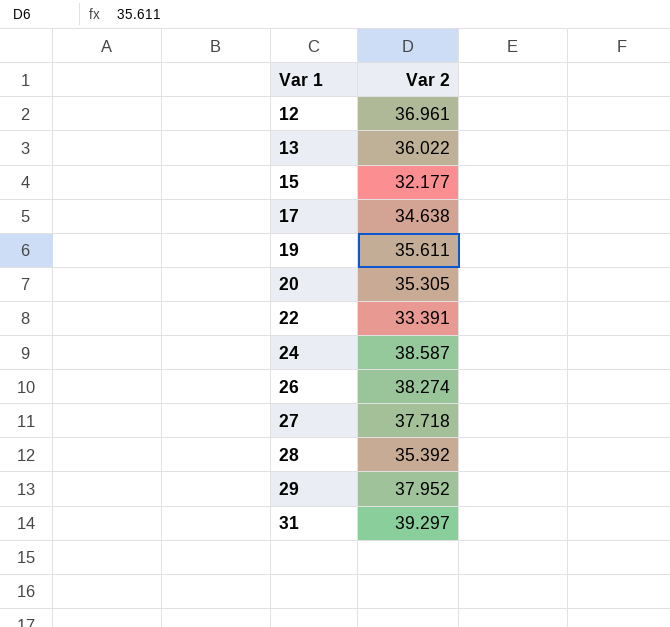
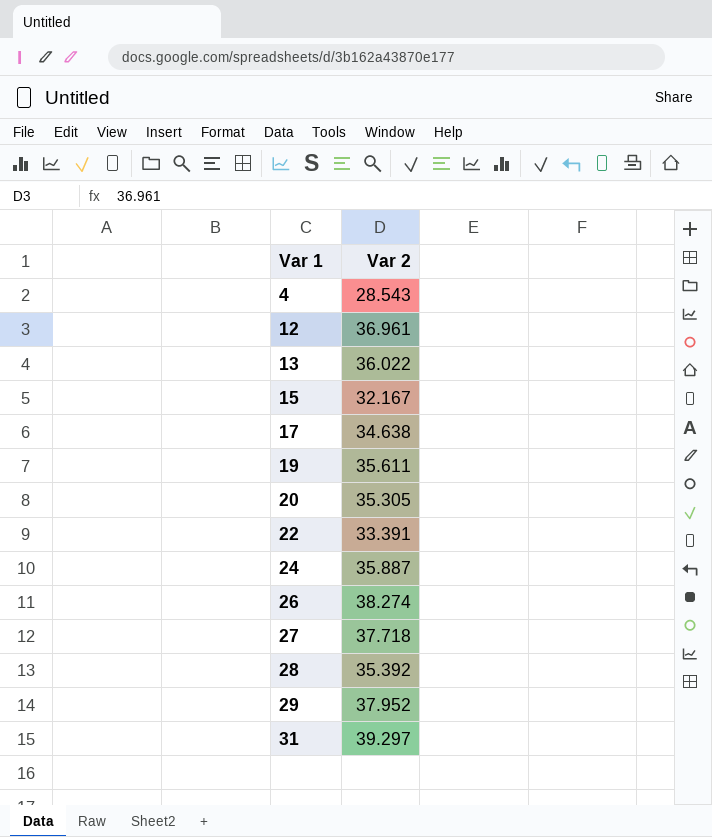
row 4: none -> 28.543
15 | Var 2: 32.177 -> 32.167
24 | Var 2: 38.587 -> 35.887

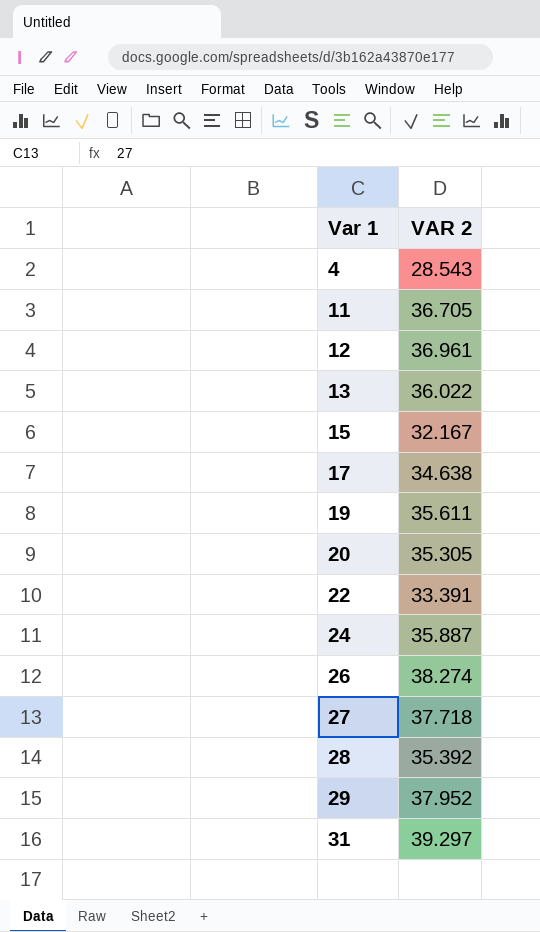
column name: Var 2 -> VAR 2
row 11: none -> 36.705

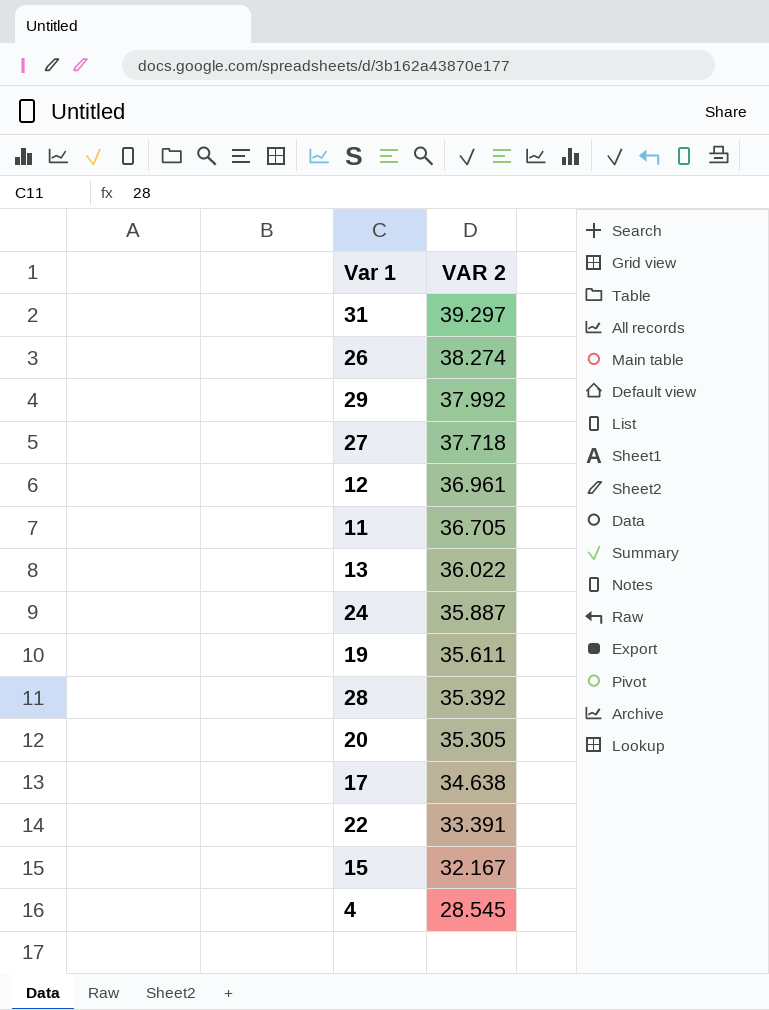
row order: Var 1 ascending -> VAR 2 descending
29 | VAR 2: 37.952 -> 37.992
4 | VAR 2: 28.543 -> 28.545

